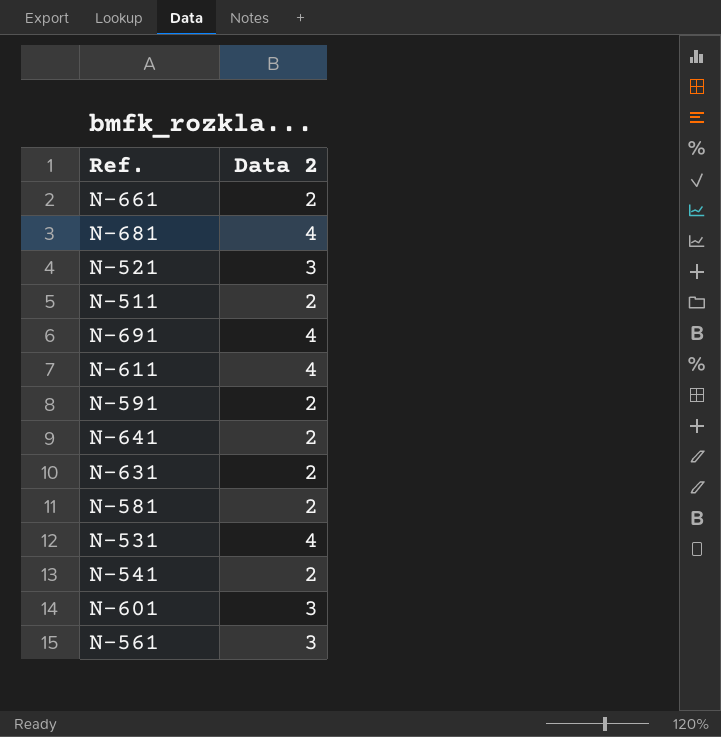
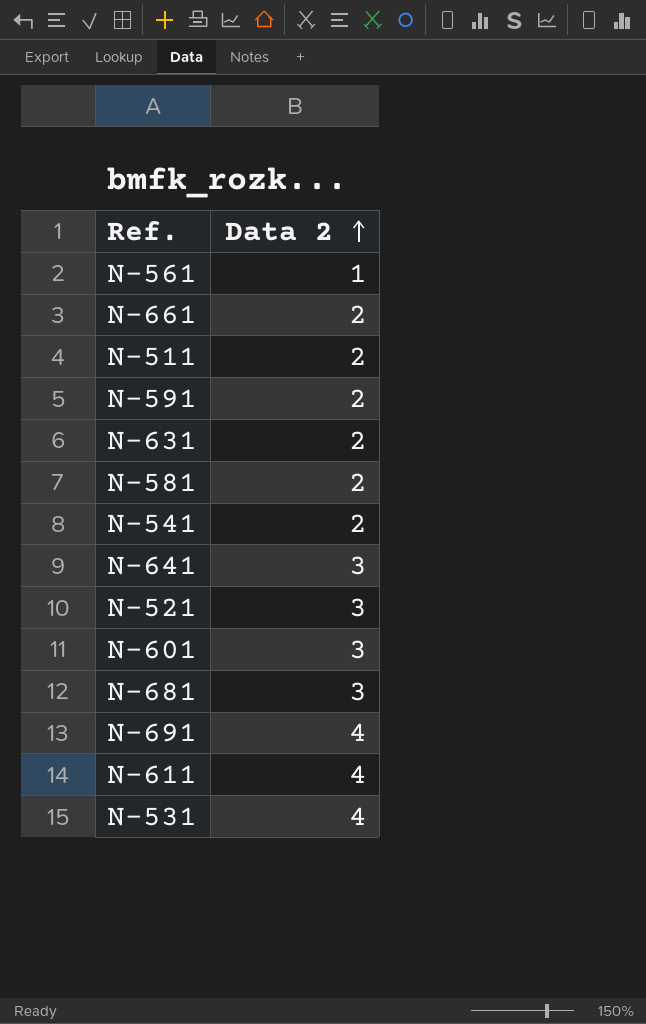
row order: none -> Data 2 ascending
N-561 | Data 2: 3 -> 1
N-641 | Data 2: 2 -> 3
N-681 | Data 2: 4 -> 3

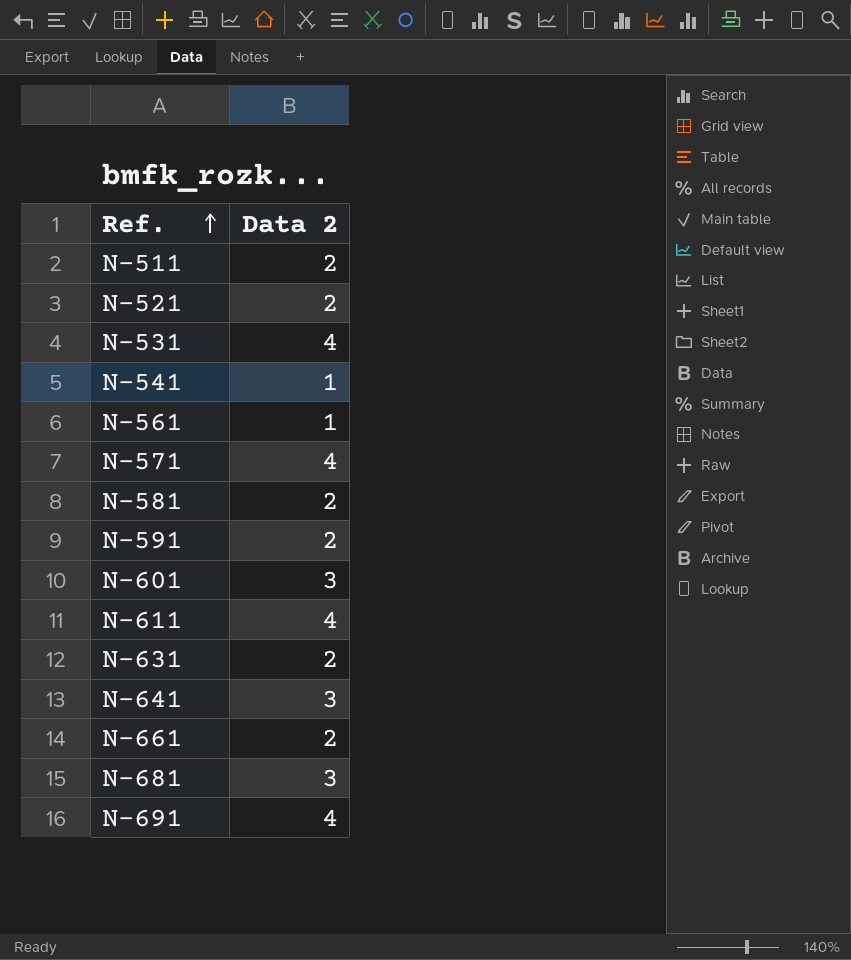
row order: Data 2 ascending -> Ref. ascending
N-521 | Data 2: 3 -> 2
N-541 | Data 2: 2 -> 1
row N-571: none -> 4

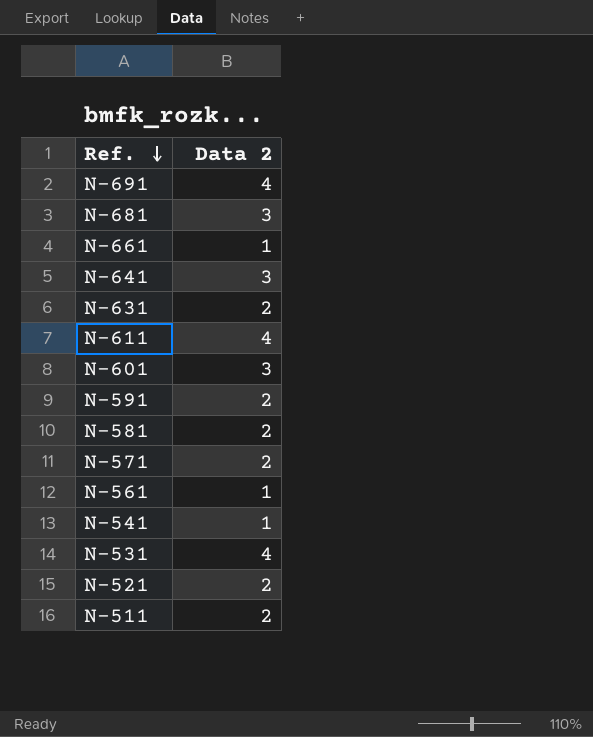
row order: Ref. ascending -> Ref. descending
N-661 | Data 2: 2 -> 1
N-571 | Data 2: 4 -> 2

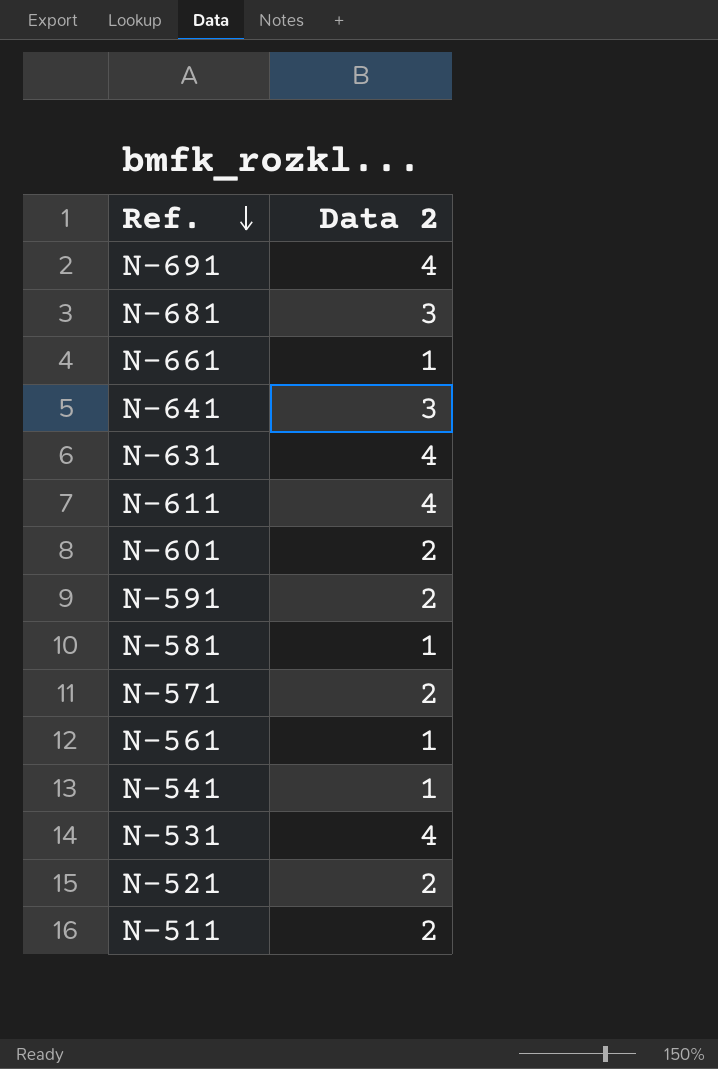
N-631 | Data 2: 2 -> 4
N-601 | Data 2: 3 -> 2
N-581 | Data 2: 2 -> 1

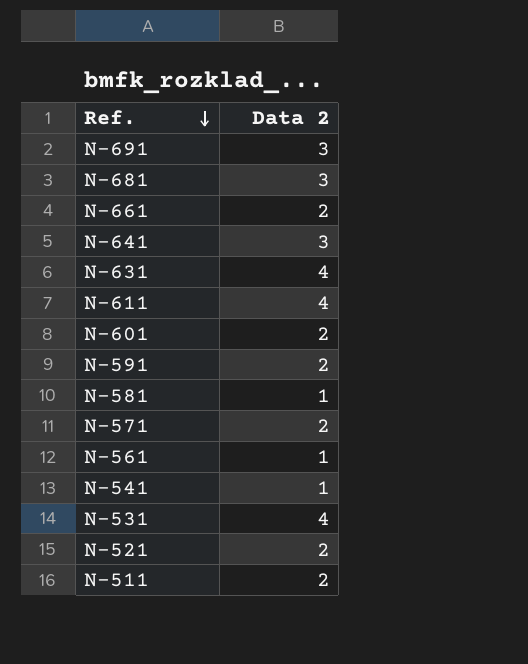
N-691 | Data 2: 4 -> 3
N-661 | Data 2: 1 -> 2

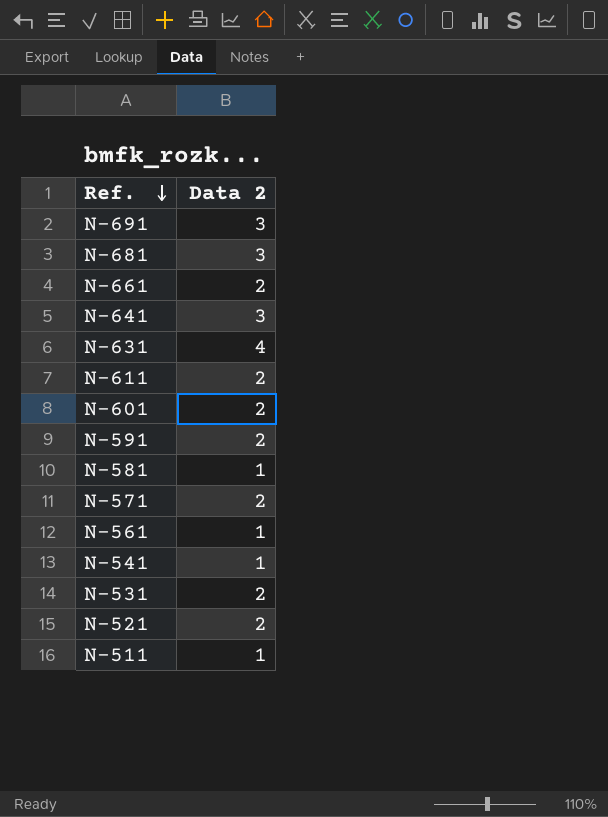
N-611 | Data 2: 4 -> 2
N-531 | Data 2: 4 -> 2
N-511 | Data 2: 2 -> 1

